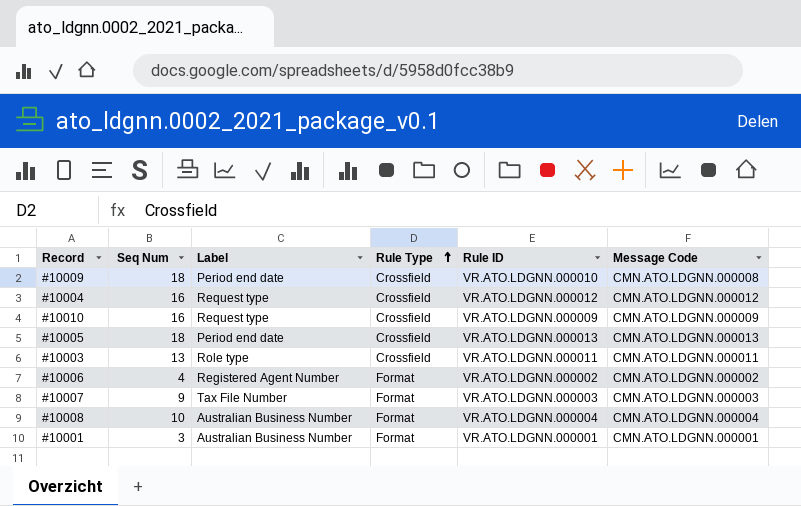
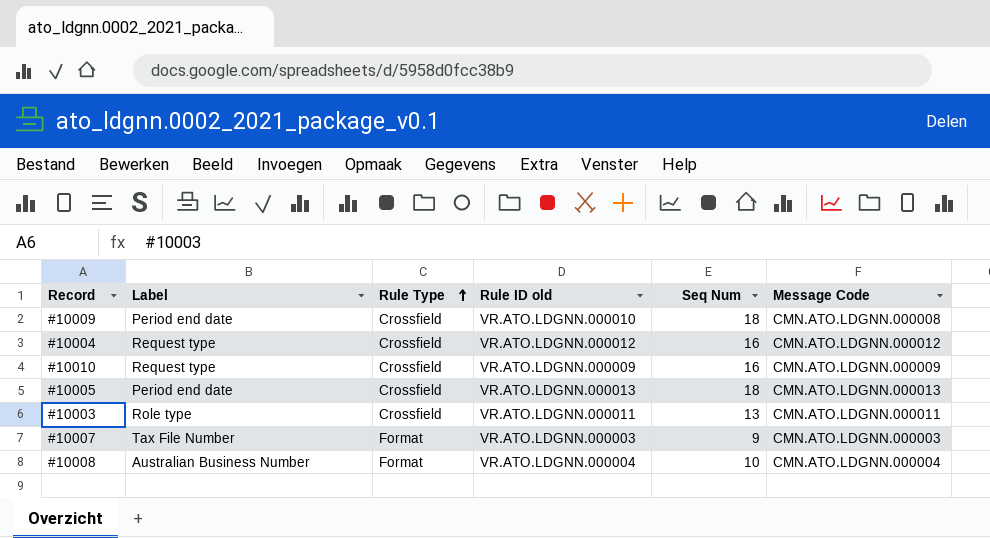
column name: Rule ID -> Rule ID old
column Seq Num | position: 2 -> 5
row #10006: 4 | Registered Agent Number | Format | VR.ATO.LDGNN.000002 | CMN.ATO.LDGNN.000002 -> none
row #10001: 3 | Australian Business Number | Format | VR.ATO.LDGNN.000001 | CMN.ATO.LDGNN.000001 -> none

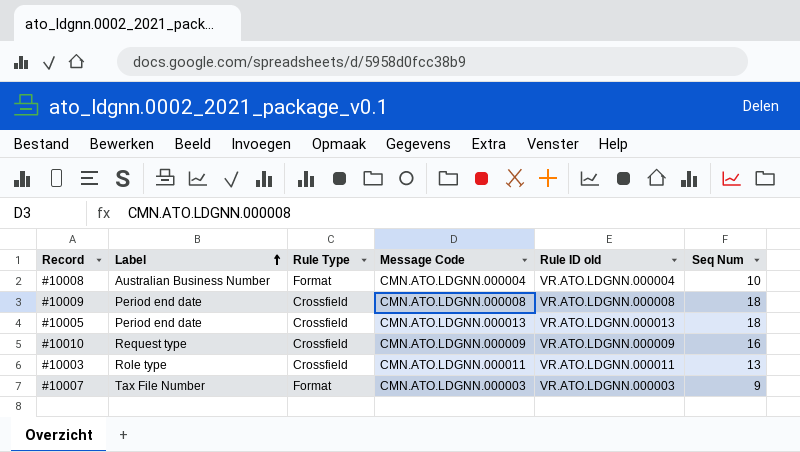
row order: Rule Type ascending -> Label ascending
column Message Code | position: 6 -> 4
row #10004: Request type | Crossfield | VR.ATO.LDGNN.000012 | 16 | CMN.ATO.LDGNN.000012 -> none
#10009 | Rule ID old: VR.ATO.LDGNN.000010 -> VR.ATO.LDGNN.000008

